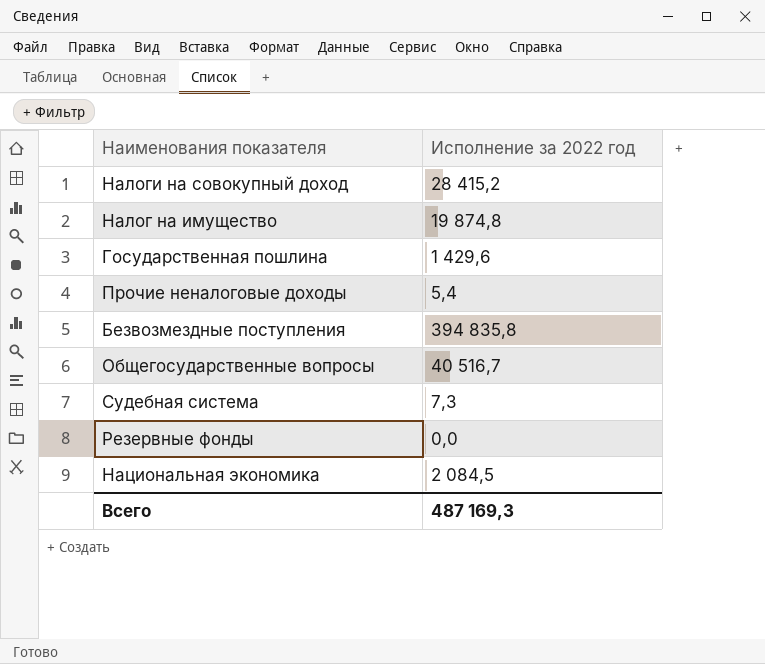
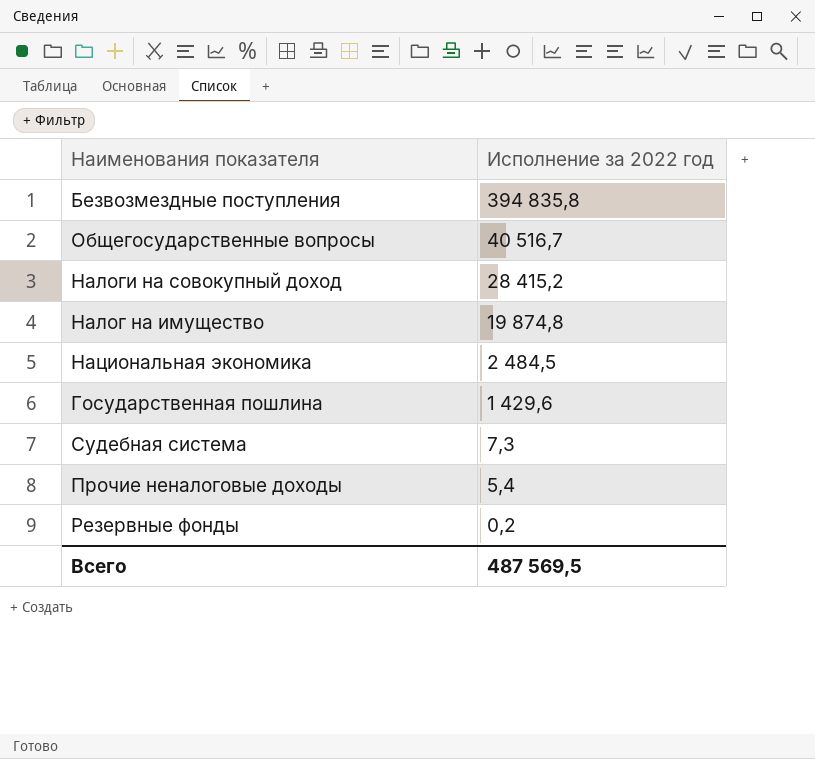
row order: none -> Исполнение за 2022 год descending
Национальная экономика | Исполнение за 2022 год: 2 084,5 -> 2 484,5
Резервные фонды | Исполнение за 2022 год: 0,0 -> 0,2
Всего | Исполнение за 2022 год: 487 169,3 -> 487 569,5

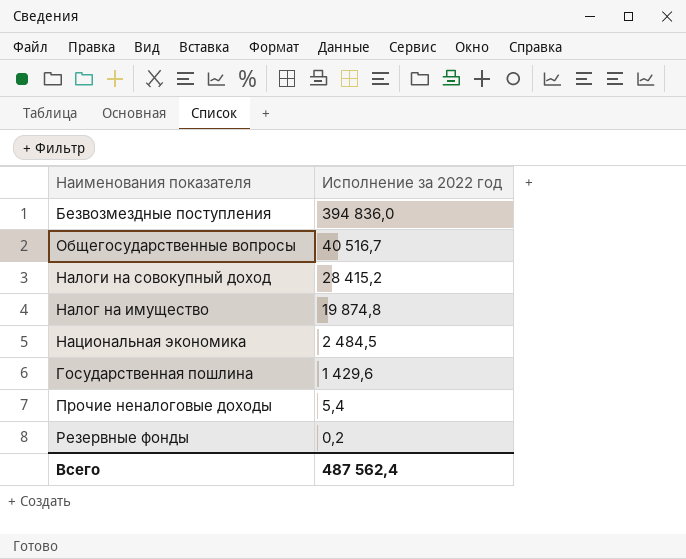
row Судебная система: 7,3 -> none
Безвозмездные поступления | Исполнение за 2022 год: 394 835,8 -> 394 836,0
Всего | Исполнение за 2022 год: 487 569,5 -> 487 562,4

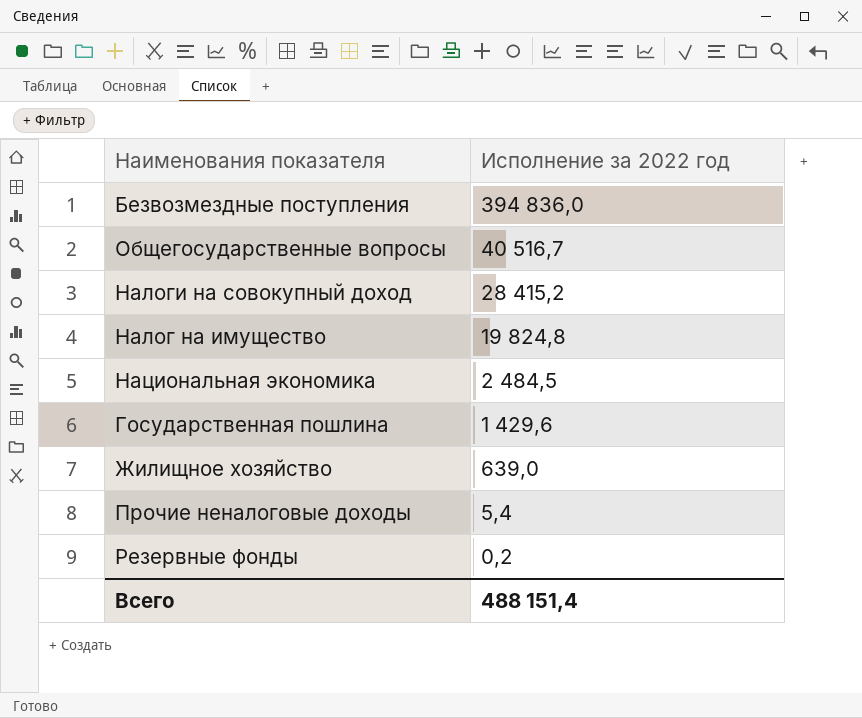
Налог на имущество | Исполнение за 2022 год: 19 874,8 -> 19 824,8
row Жилищное хозяйство: none -> 639,0
Всего | Исполнение за 2022 год: 487 562,4 -> 488 151,4

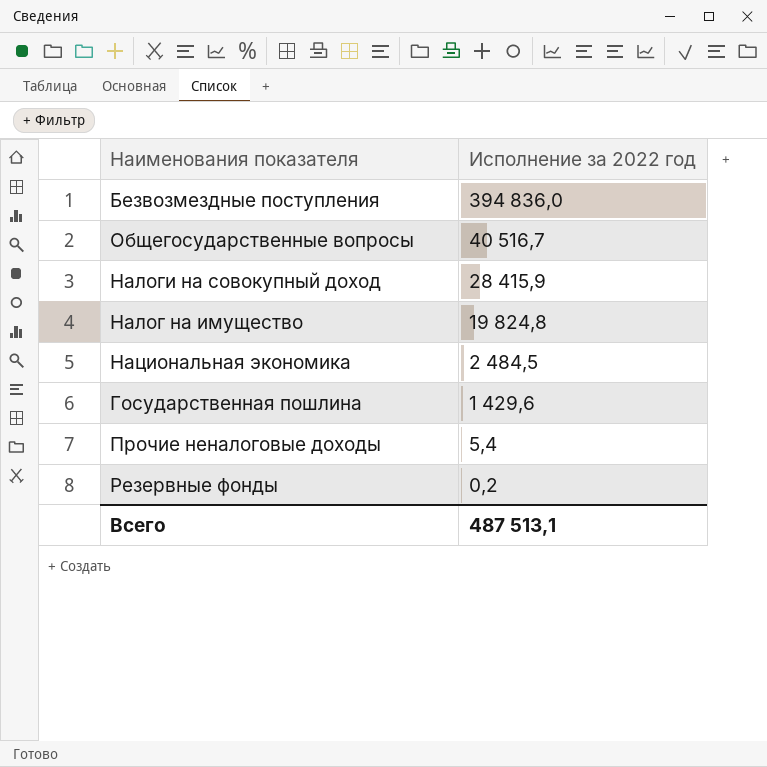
row Жилищное хозяйство: 639,0 -> none
Налоги на совокупный доход | Исполнение за 2022 год: 28 415,2 -> 28 415,9
Всего | Исполнение за 2022 год: 488 151,4 -> 487 513,1

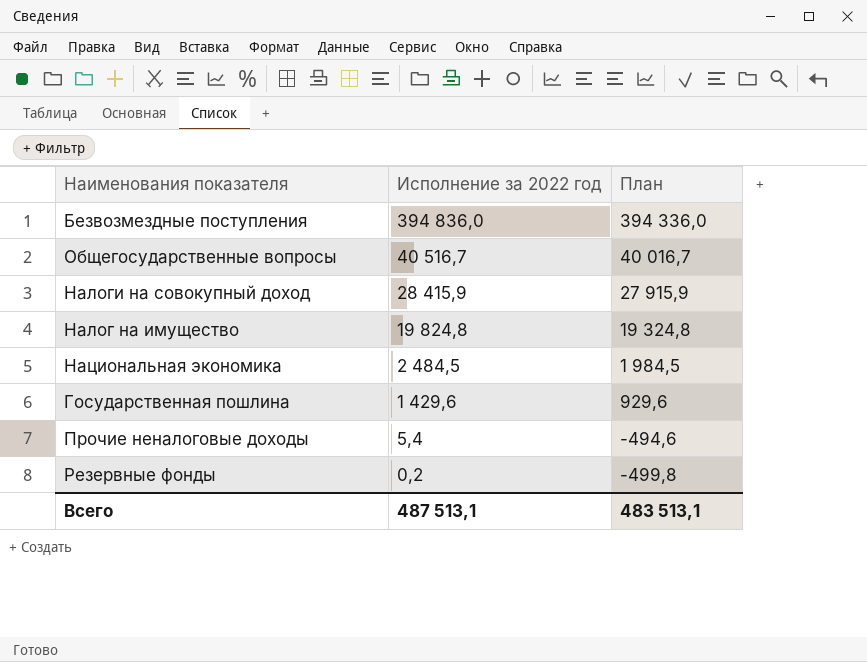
column План | formula: none -> [Исполнение за 2022 год] - 500

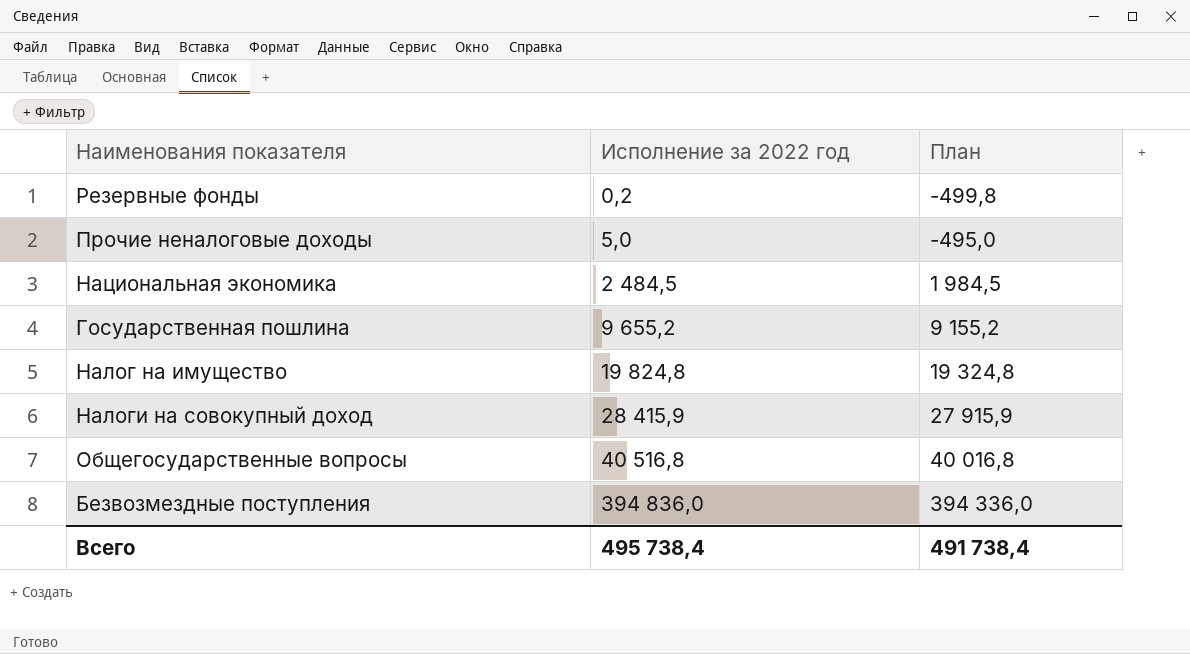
row order: Исполнение за 2022 год descending -> Исполнение за 2022 год ascending
Прочие неналоговые доходы | Исполнение за 2022 год: 5,4 -> 5,0
Прочие неналоговые доходы | План: -494,6 -> -495,0
Государственная пошлина | Исполнение за 2022 год: 1 429,6 -> 9 655,2
Государственная пошлина | План: 929,6 -> 9 155,2
Общегосударственные вопросы | Исполнение за 2022 год: 40 516,7 -> 40 516,8
Общегосударственные вопросы | План: 40 016,7 -> 40 016,8
Всего | Исполнение за 2022 год: 487 513,1 -> 495 738,4
Всего | План: 483 513,1 -> 491 738,4

